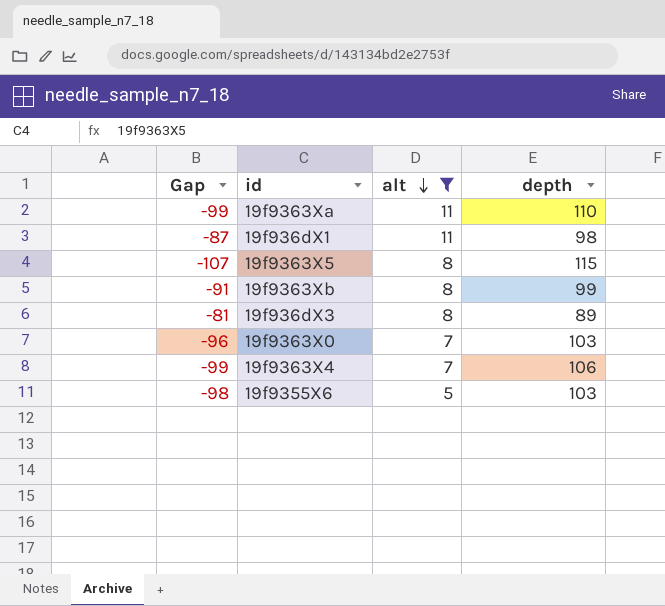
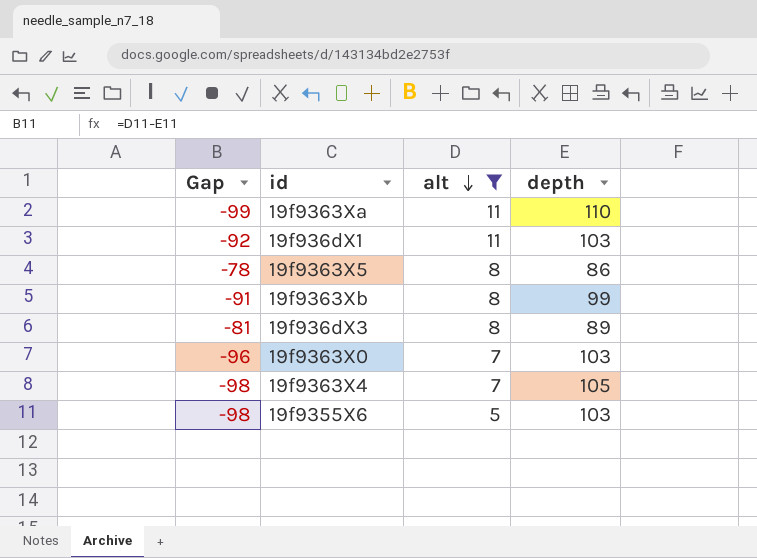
19f936dX1 | Gap: -87 -> -92
19f936dX1 | depth: 98 -> 103
19f9363X5 | Gap: -107 -> -78
19f9363X5 | depth: 115 -> 86
19f9363X4 | Gap: -99 -> -98
19f9363X4 | depth: 106 -> 105

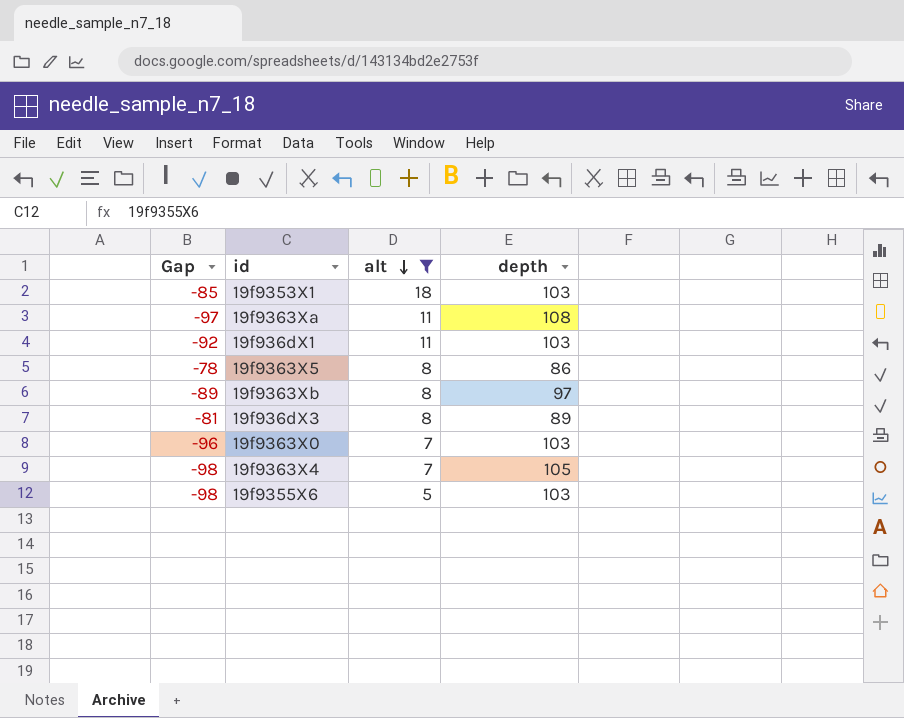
row 19f9353X1: none -> -85 | 18 | 103
19f9363Xa | Gap: -99 -> -97
19f9363Xa | depth: 110 -> 108
19f9363Xb | Gap: -91 -> -89
19f9363Xb | depth: 99 -> 97

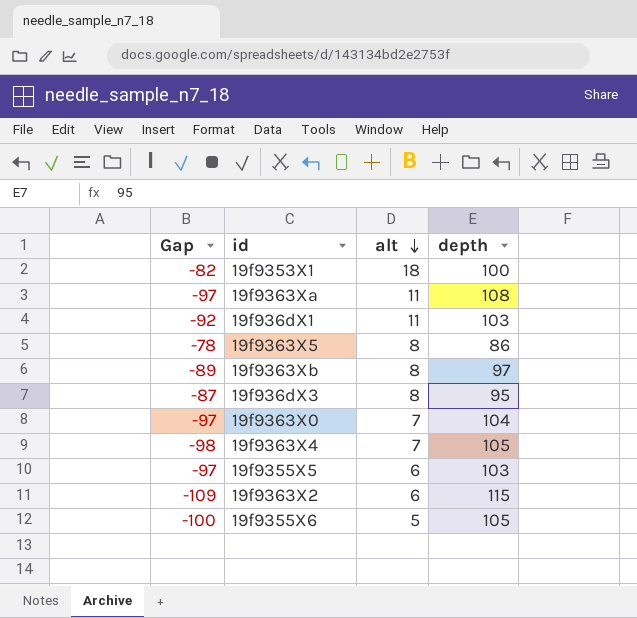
filter: alt != 6 -> none
19f9353X1 | Gap: -85 -> -82
19f9353X1 | depth: 103 -> 100
19f936dX3 | Gap: -81 -> -87
19f936dX3 | depth: 89 -> 95
19f9363X0 | Gap: -96 -> -97
19f9363X0 | depth: 103 -> 104
19f9355X6 | Gap: -98 -> -100
19f9355X6 | depth: 103 -> 105

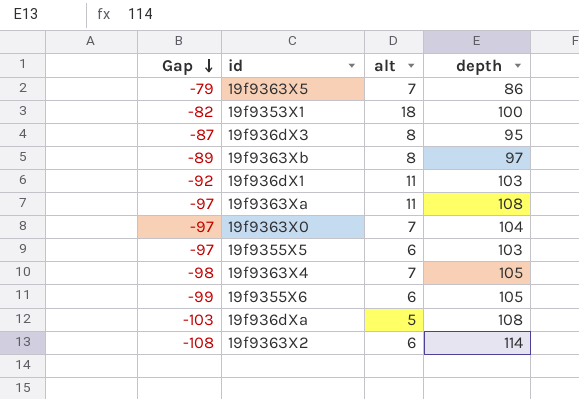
row order: alt descending -> Gap descending
19f9363X5 | Gap: -78 -> -79
19f9363X5 | alt: 8 -> 7
19f9355X6 | Gap: -100 -> -99
19f9355X6 | alt: 5 -> 6
row 19f936dXa: none -> -103 | 5 | 108
19f9363X2 | Gap: -109 -> -108
19f9363X2 | depth: 115 -> 114

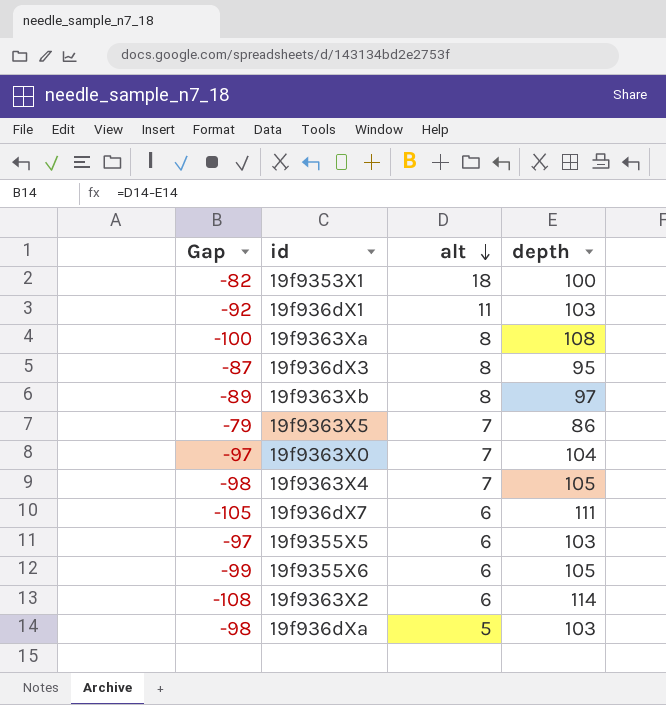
row order: Gap descending -> alt descending
19f9363Xa | Gap: -97 -> -100
19f9363Xa | alt: 11 -> 8
row 19f936dX7: none -> -105 | 6 | 111
19f936dXa | Gap: -103 -> -98
19f936dXa | depth: 108 -> 103

